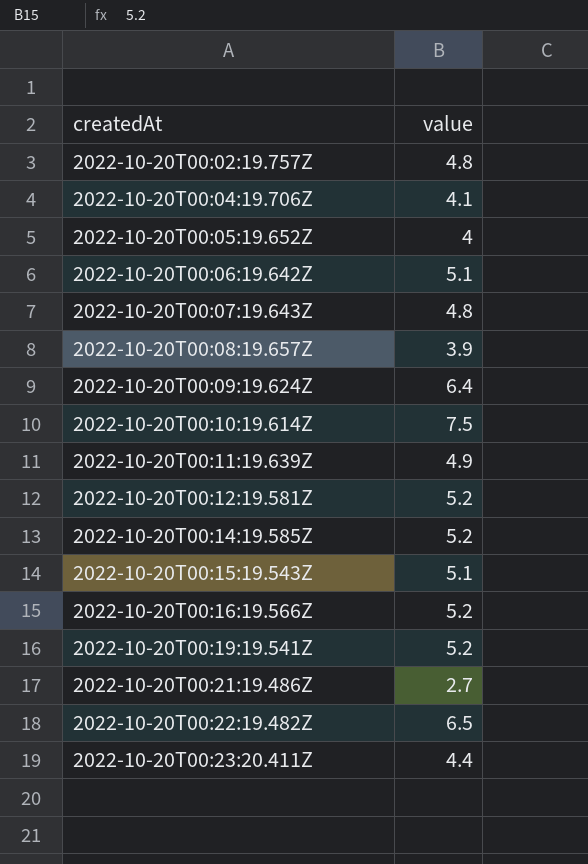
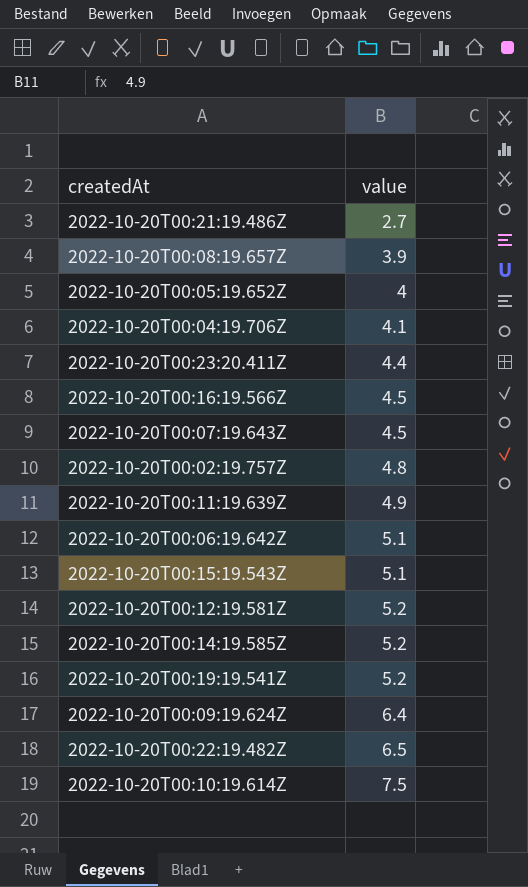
row order: createdAt ascending -> value ascending
2022-10-20T00:16:19.566Z | value: 5.2 -> 4.5
2022-10-20T00:07:19.643Z | value: 4.8 -> 4.5

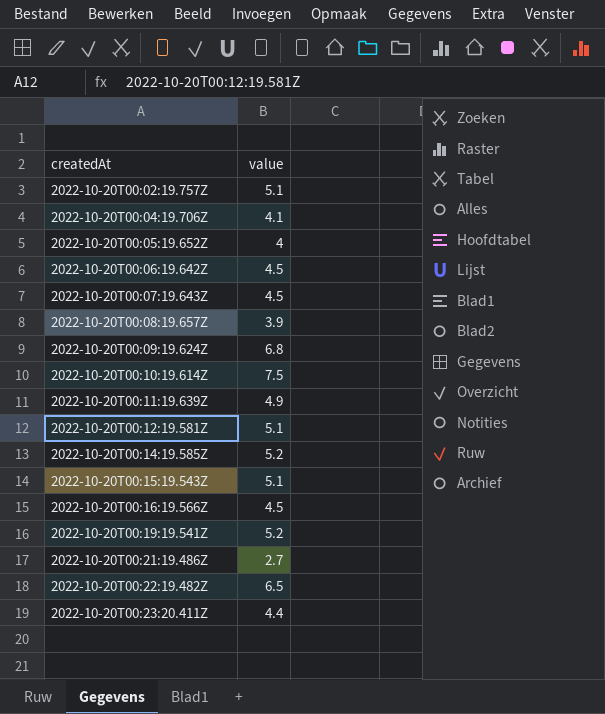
row order: value ascending -> createdAt ascending
2022-10-20T00:02:19.757Z | value: 4.8 -> 5.1
2022-10-20T00:06:19.642Z | value: 5.1 -> 4.5
2022-10-20T00:09:19.624Z | value: 6.4 -> 6.8
2022-10-20T00:12:19.581Z | value: 5.2 -> 5.1

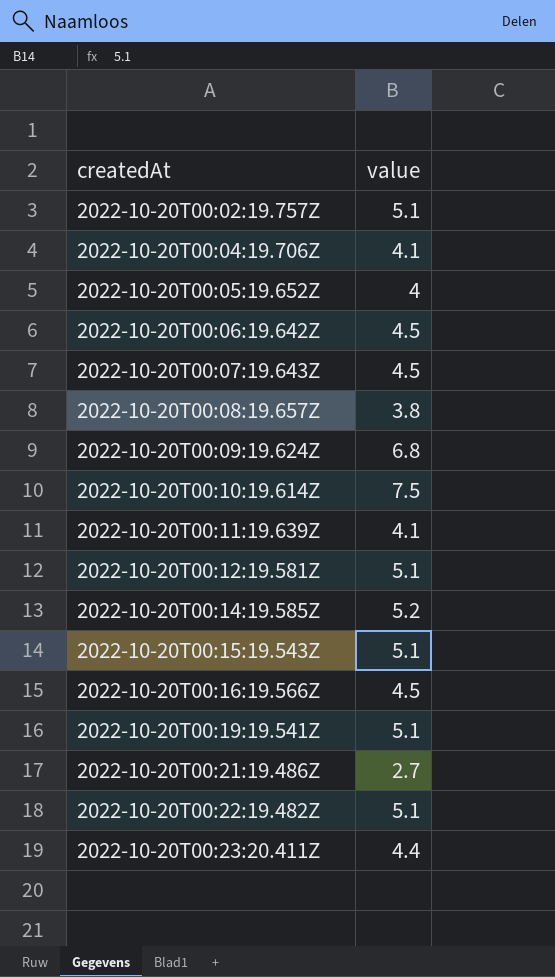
2022-10-20T00:08:19.657Z | value: 3.9 -> 3.8
2022-10-20T00:11:19.639Z | value: 4.9 -> 4.1
2022-10-20T00:19:19.541Z | value: 5.2 -> 5.1
2022-10-20T00:22:19.482Z | value: 6.5 -> 5.1

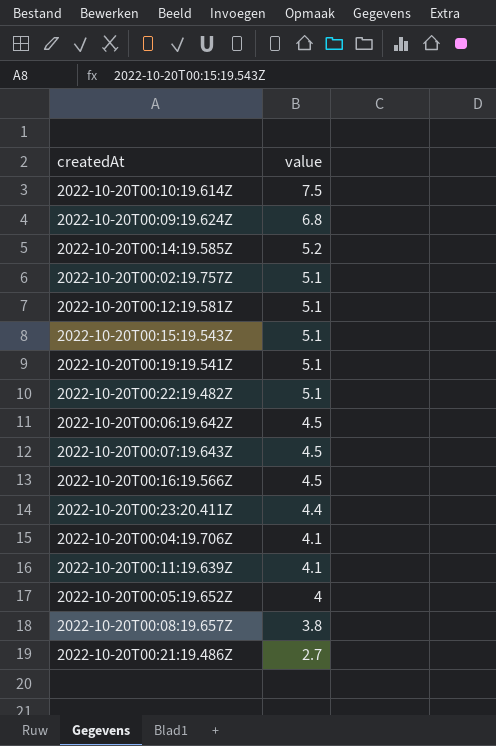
row order: createdAt ascending -> value descending

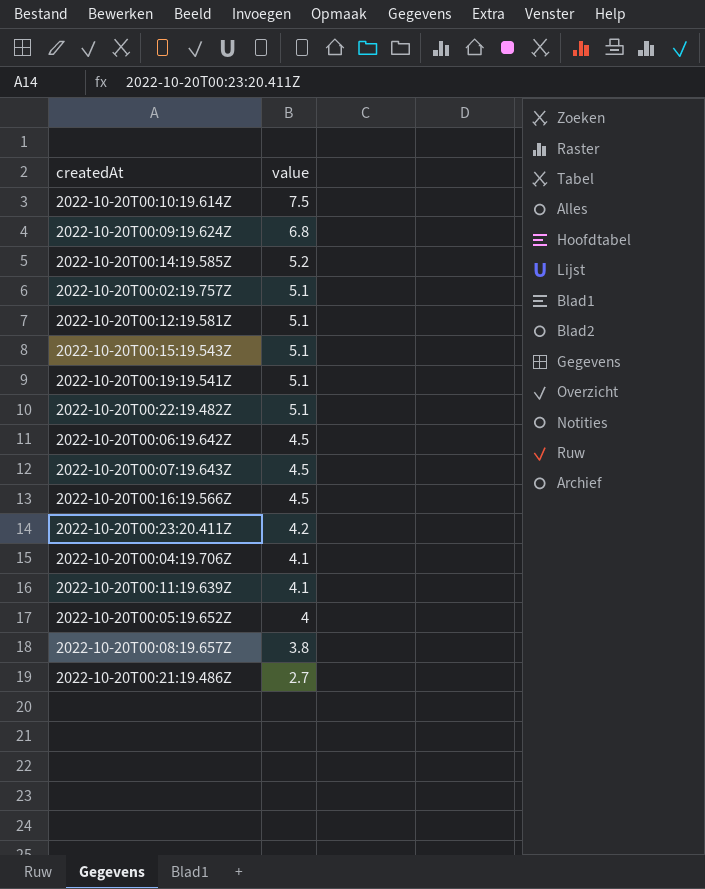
2022-10-20T00:23:20.411Z | value: 4.4 -> 4.2

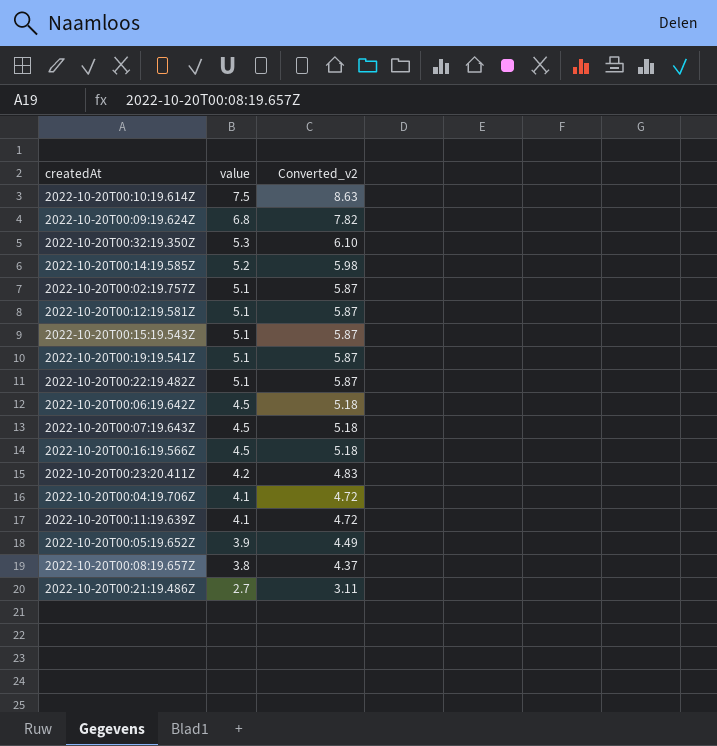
column Converted_v2 | formula: none -> [value] * 1.15
row 2022-10-20T00:32:19.350Z: none -> 5.3 | 6.10
2022-10-20T00:05:19.652Z | value: 4 -> 3.9

